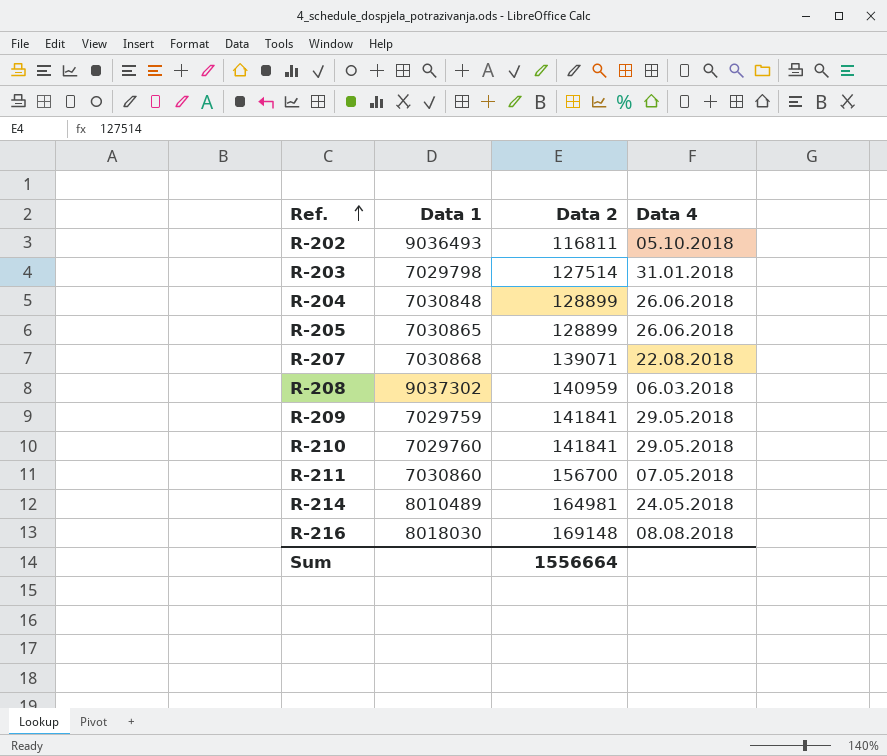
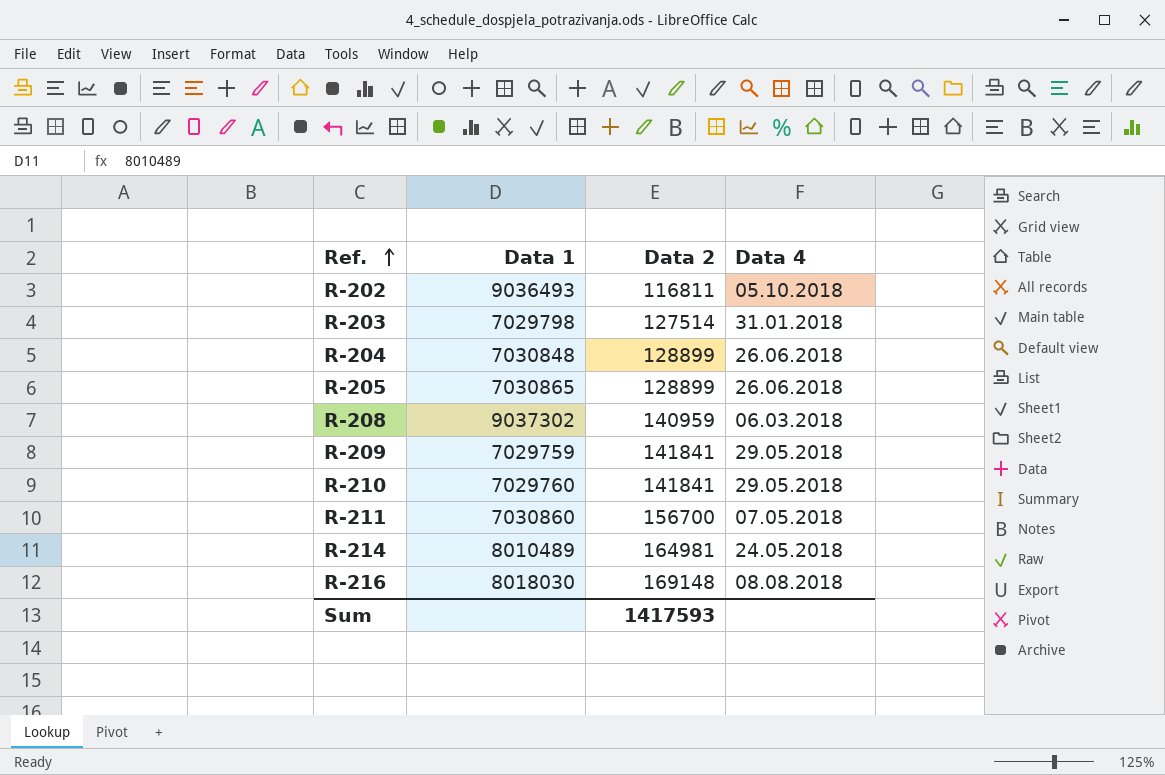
row R-207: 7030868 | 139071 | 22.08.2018 -> none
Sum | Data 2: 1556664 -> 1417593

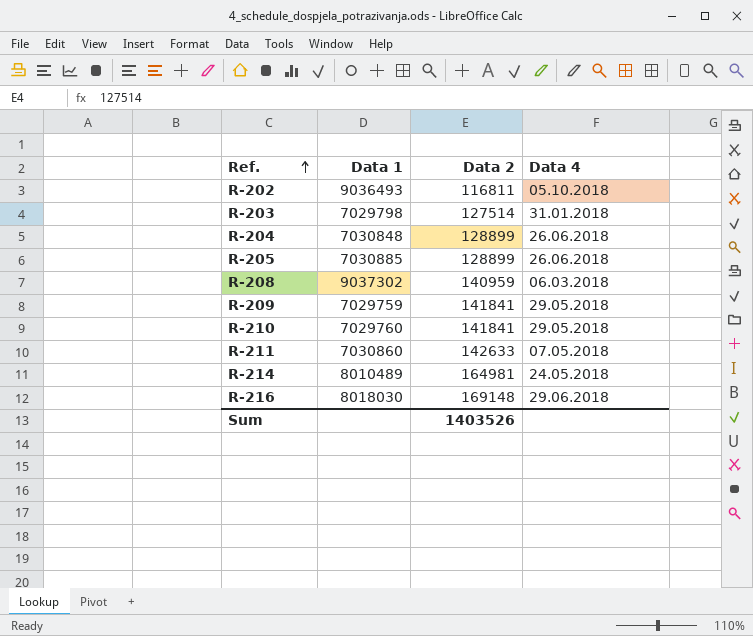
R-205 | Data 1: 7030865 -> 7030885
R-211 | Data 2: 156700 -> 142633
R-216 | Data 4: 08.08.2018 -> 29.06.2018
Sum | Data 2: 1417593 -> 1403526

